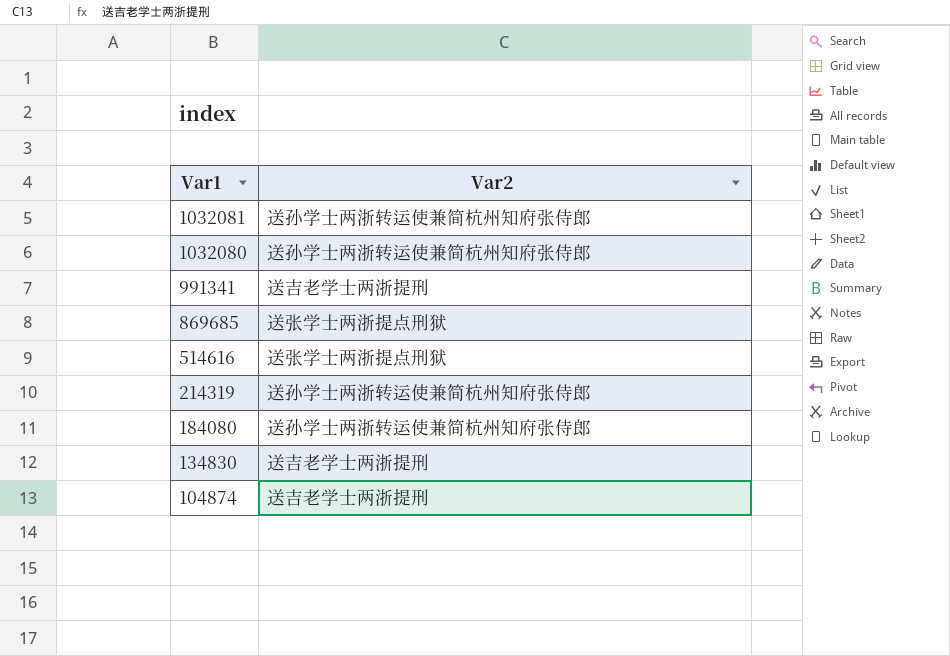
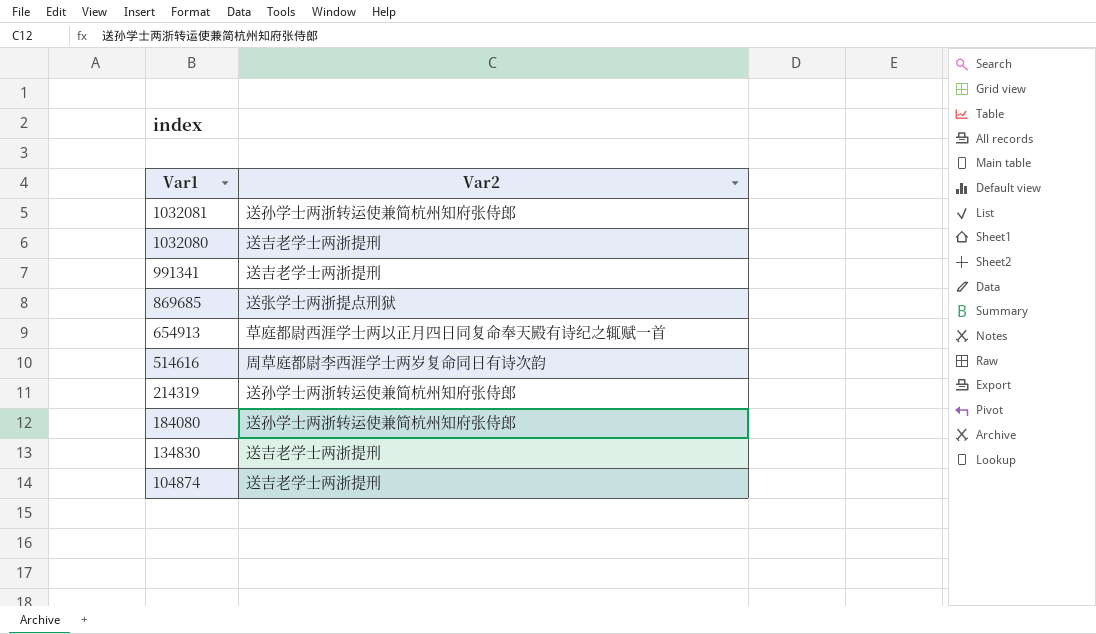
1032080 | Var2: 送孙学士两浙转运使兼简杭州知府张侍郎 -> 送吉老学士两浙提刑
row 654913: none -> 草庭都尉西涯学士两以正月四日同复命奉天殿有诗纪之辄赋一首
514616 | Var2: 送张学士两浙提点刑狱 -> 周草庭都尉李西涯学士两岁复命同日有诗次韵

